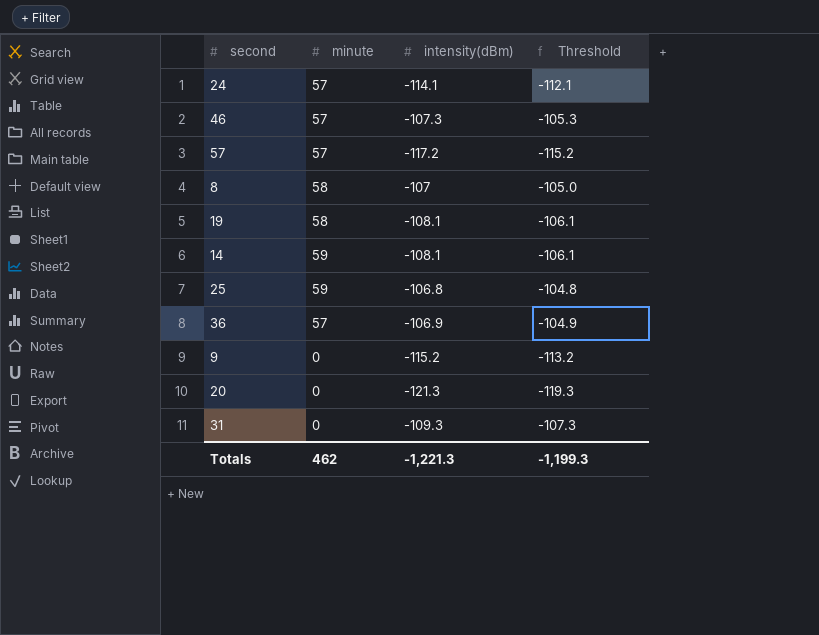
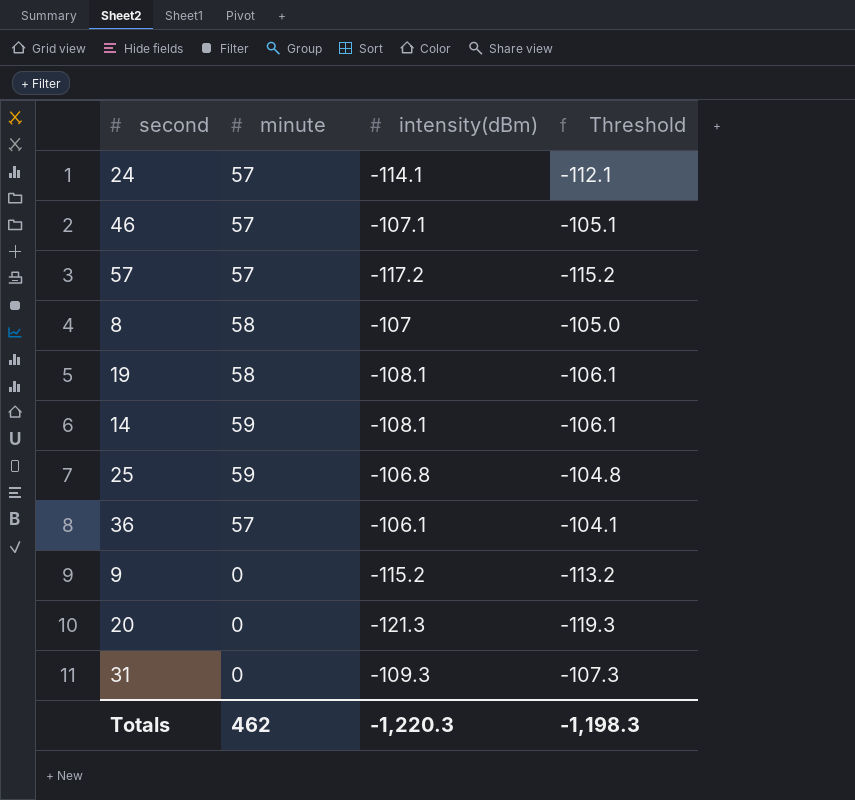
46 | intensity(dBm): -107.3 -> -107.1
46 | Threshold: -105.3 -> -105.1
36 | intensity(dBm): -106.9 -> -106.1
36 | Threshold: -104.9 -> -104.1
Totals | intensity(dBm): -1,221.3 -> -1,220.3
Totals | Threshold: -1,199.3 -> -1,198.3

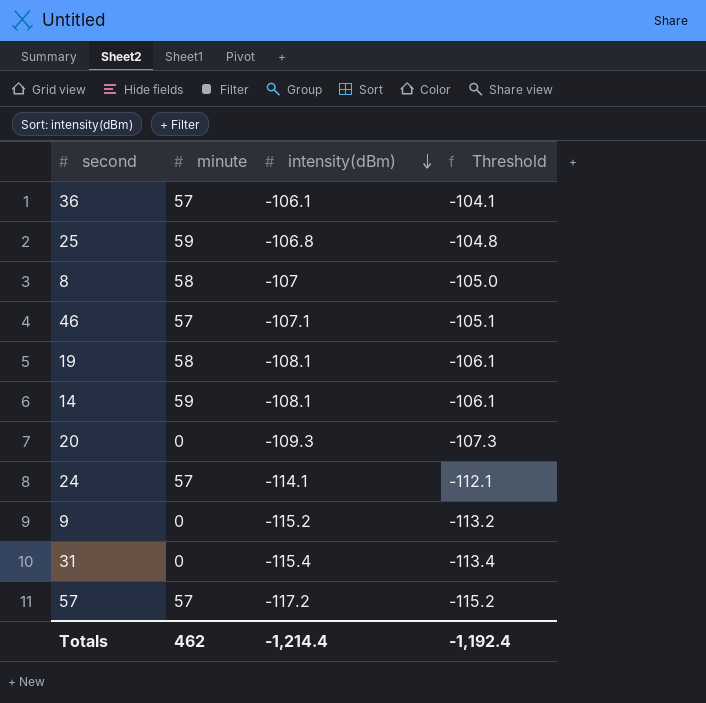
row order: none -> intensity(dBm) descending
20 | intensity(dBm): -121.3 -> -109.3
20 | Threshold: -119.3 -> -107.3
31 | intensity(dBm): -109.3 -> -115.4
31 | Threshold: -107.3 -> -113.4
Totals | intensity(dBm): -1,220.3 -> -1,214.4
Totals | Threshold: -1,198.3 -> -1,192.4

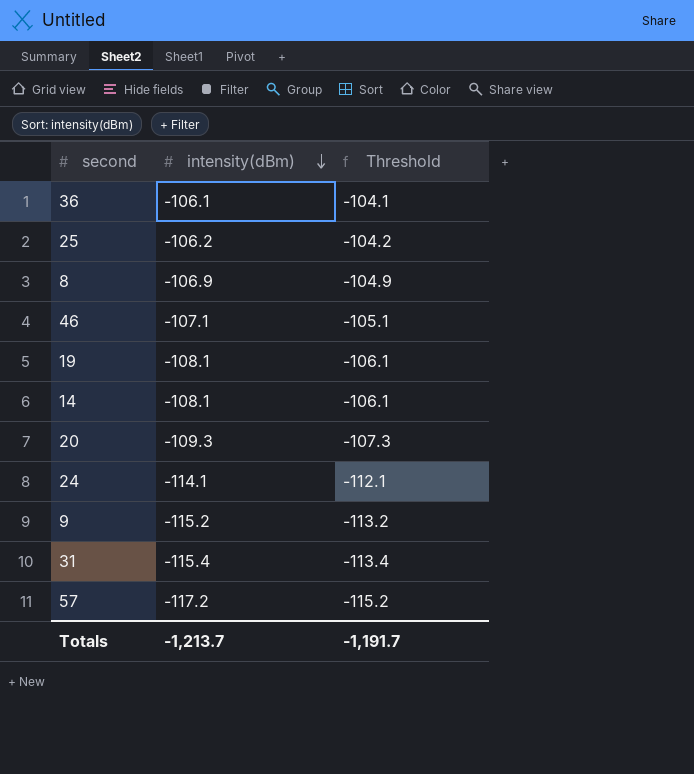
column minute | position: 2 -> none
25 | intensity(dBm): -106.8 -> -106.2
25 | Threshold: -104.8 -> -104.2
8 | intensity(dBm): -107 -> -106.9
8 | Threshold: -105.0 -> -104.9
Totals | intensity(dBm): -1,214.4 -> -1,213.7
Totals | Threshold: -1,192.4 -> -1,191.7

